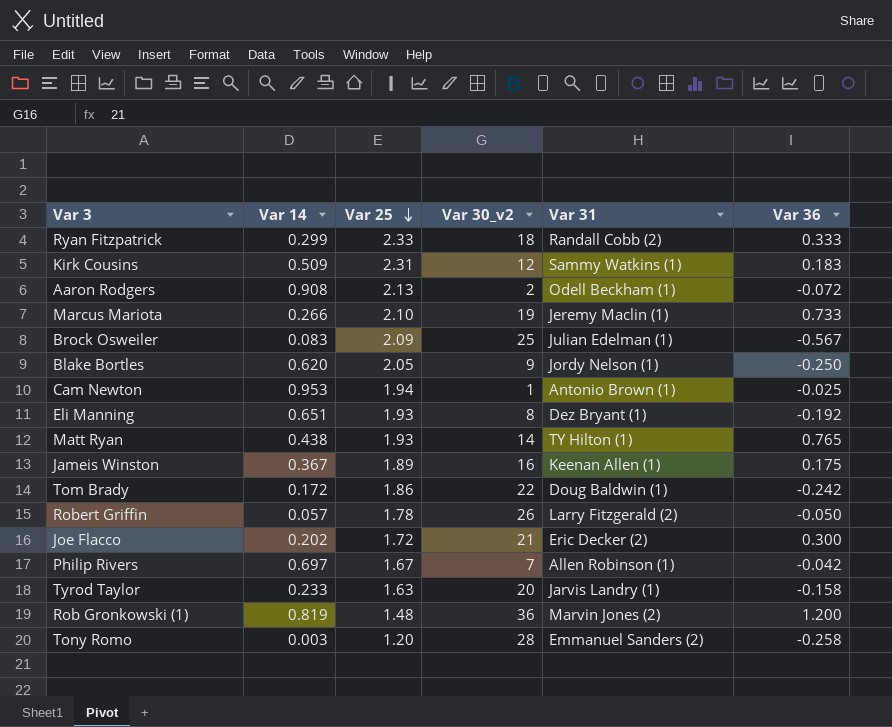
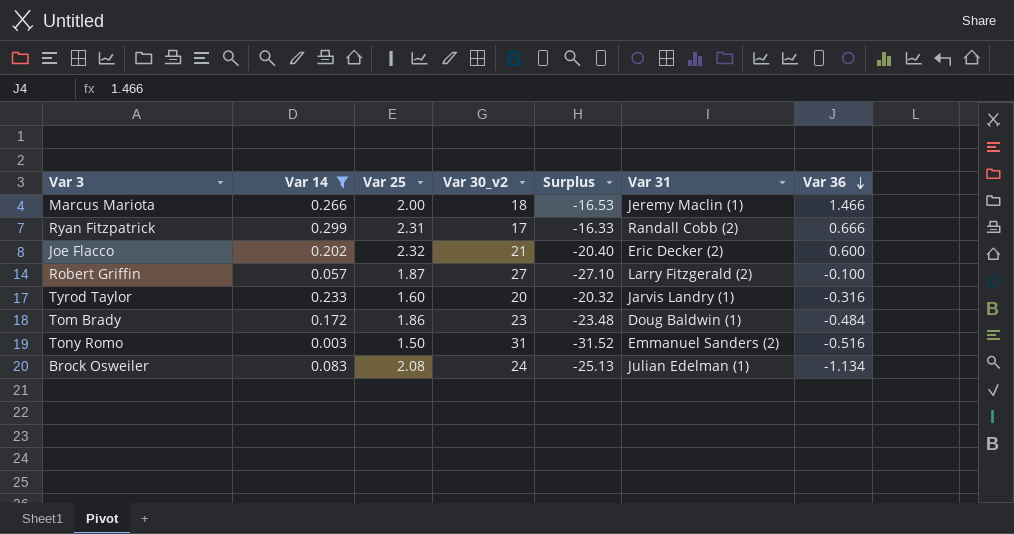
filter: none -> Var 14 <= 0.299
row order: Var 25 descending -> Var 36 descending
column Surplus | formula: none -> [Var 36] - [Var 30_v2]
Marcus Mariota | Var 25: 2.10 -> 2.00
Marcus Mariota | Var 30_v2: 19 -> 18
Marcus Mariota | Var 36: 0.733 -> 1.466
Ryan Fitzpatrick | Var 25: 2.33 -> 2.31
Ryan Fitzpatrick | Var 30_v2: 18 -> 17
Ryan Fitzpatrick | Var 36: 0.333 -> 0.666
Joe Flacco | Var 25: 1.72 -> 2.32
Joe Flacco | Var 36: 0.300 -> 0.600
Robert Griffin | Var 25: 1.78 -> 1.87
Robert Griffin | Var 30_v2: 26 -> 27
Robert Griffin | Var 36: -0.050 -> -0.100
Tyrod Taylor | Var 25: 1.63 -> 1.60
Tyrod Taylor | Var 36: -0.158 -> -0.316
Tom Brady | Var 30_v2: 22 -> 23
Tom Brady | Var 36: -0.242 -> -0.484
Tony Romo | Var 25: 1.20 -> 1.50
Tony Romo | Var 30_v2: 28 -> 31
Tony Romo | Var 36: -0.258 -> -0.516
Brock Osweiler | Var 25: 2.09 -> 2.08
Brock Osweiler | Var 30_v2: 25 -> 24
Brock Osweiler | Var 36: -0.567 -> -1.134

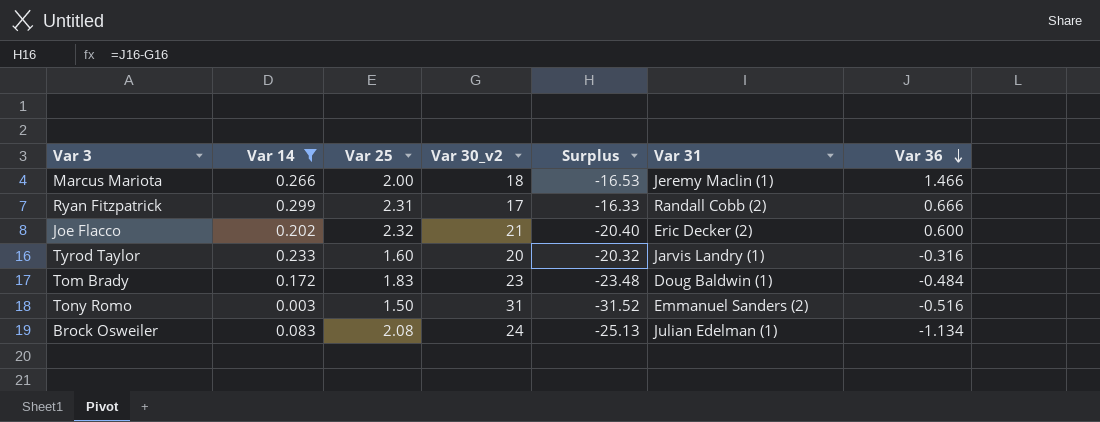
row Robert Griffin: 0.057 | 1.87 | 27 | -27.10 | Larry Fitzgerald (2) | -0.100 -> none
Tom Brady | Var 25: 1.86 -> 1.83

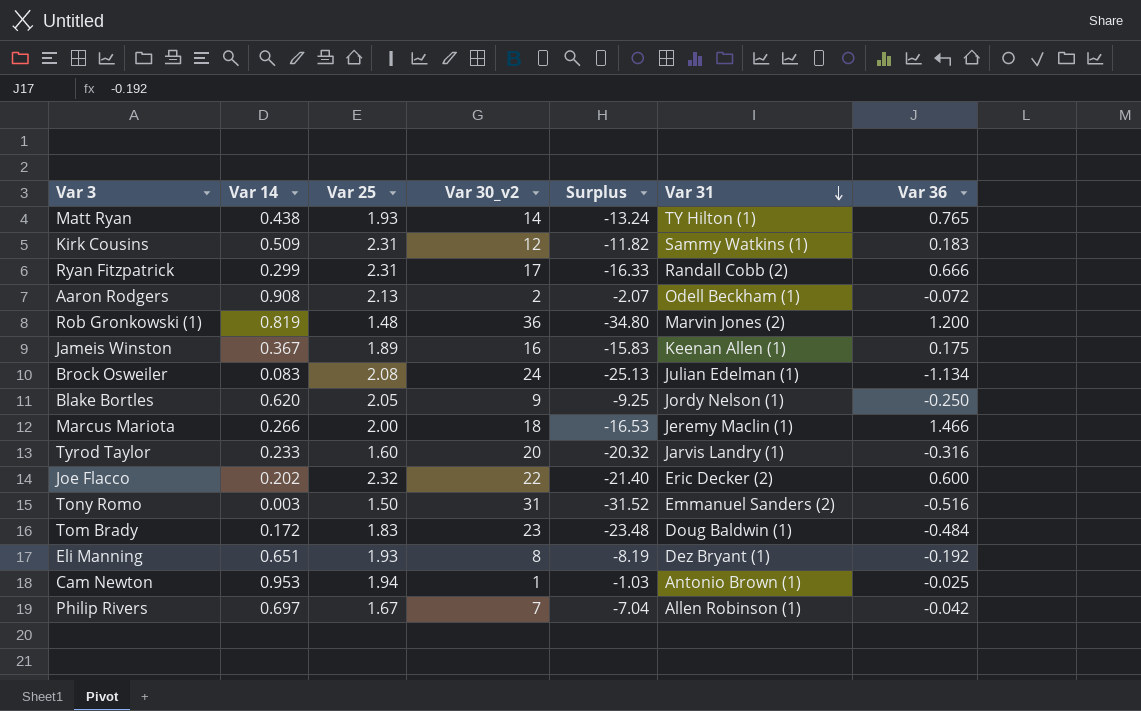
filter: Var 14 <= 0.299 -> none
row order: Var 36 descending -> Var 31 descending
Joe Flacco | Var 30_v2: 21 -> 22
Joe Flacco | Surplus: -20.40 -> -21.40

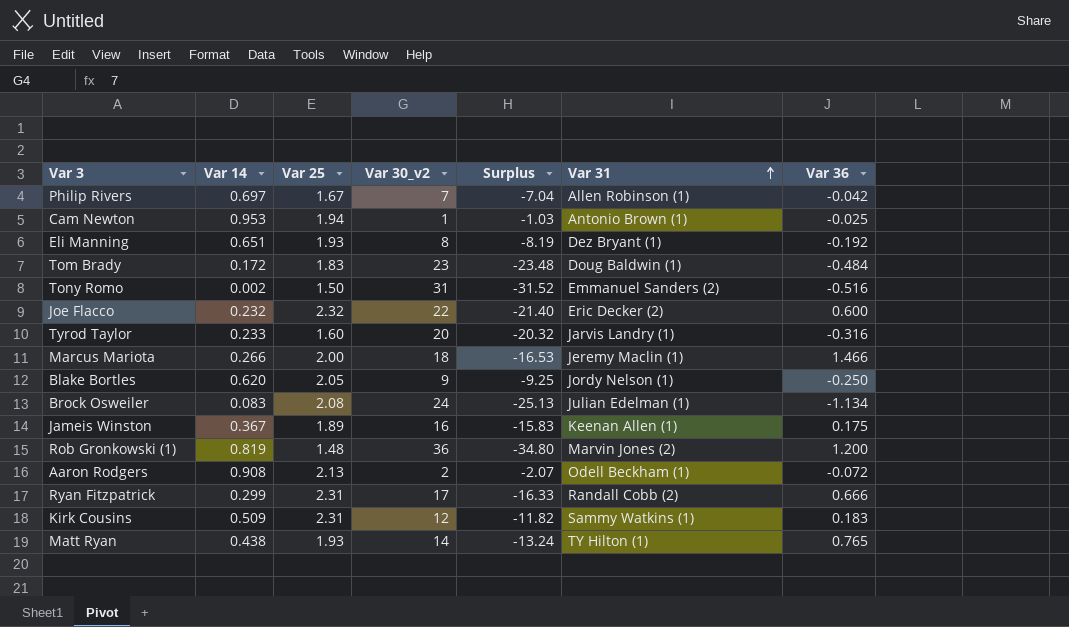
row order: Var 31 descending -> Var 31 ascending
Tony Romo | Var 14: 0.003 -> 0.002
Joe Flacco | Var 14: 0.202 -> 0.232

